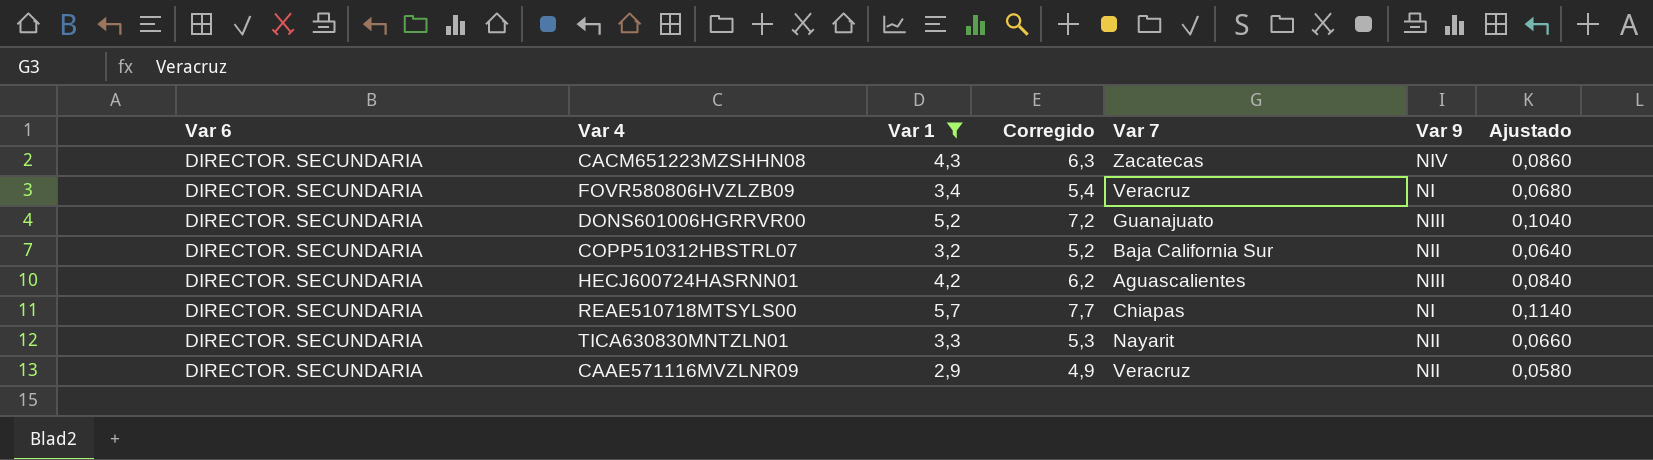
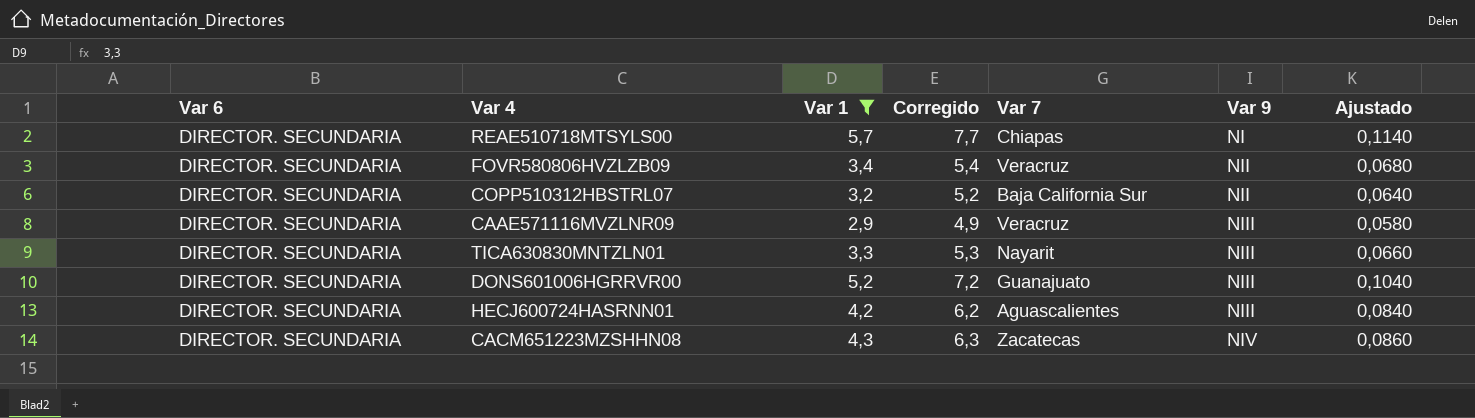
row order: none -> Var 9 ascending
FOVR580806HVZLZB09 | Var 9: NI -> NII
CAAE571116MVZLNR09 | Var 9: NII -> NIII
TICA630830MNTZLN01 | Var 9: NII -> NIII

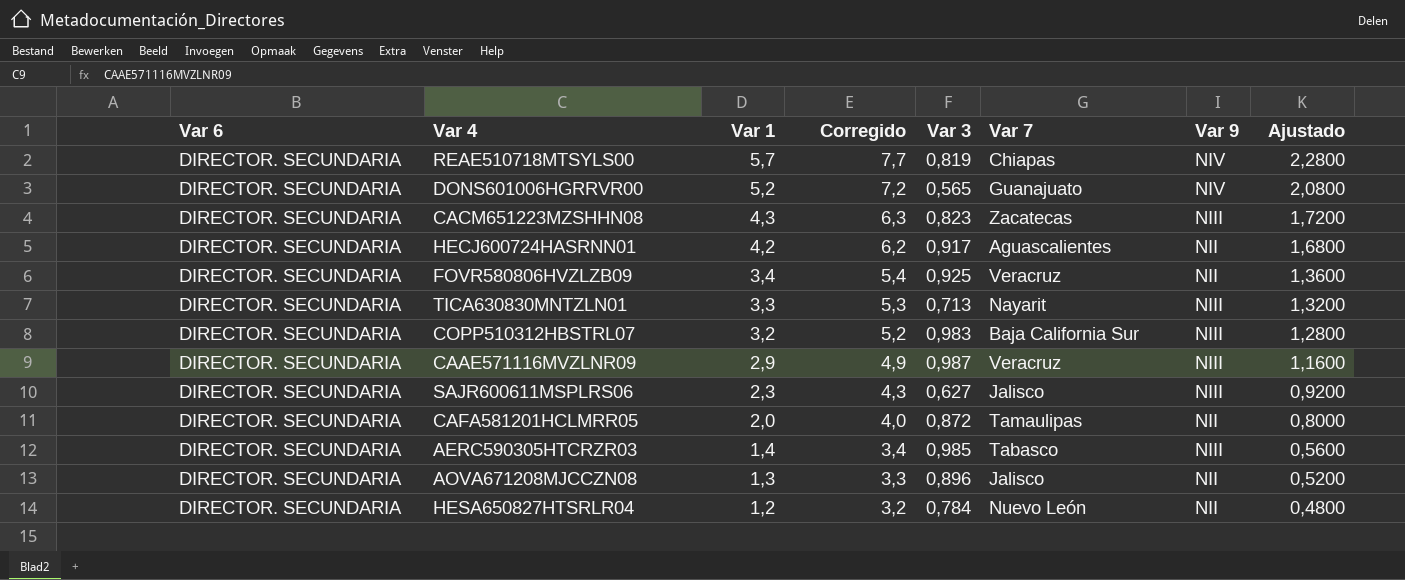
filter: Var 1 >= 2,9 -> none
row order: Var 9 ascending -> Var 1 descending
column Var 3 | position: none -> 5
column Ajustado | formula: [Var 1] * 0,02 -> [Var 1] * 0,4
REAE510718MTSYLS00 | Var 9: NI -> NIV
DONS601006HGRRVR00 | Var 9: NIII -> NIV
CACM651223MZSHHN08 | Var 9: NIV -> NIII
HECJ600724HASRNN01 | Var 9: NIII -> NII
COPP510312HBSTRL07 | Var 9: NII -> NIII

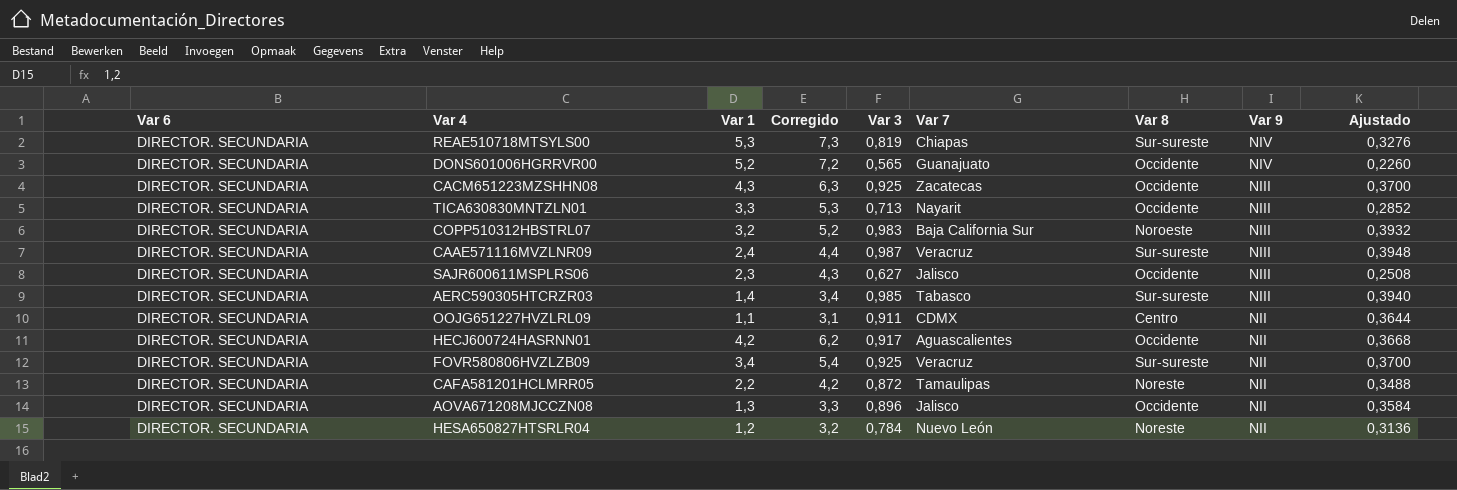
row order: Var 1 descending -> Var 9 descending
column Var 8 | position: none -> 7
column Ajustado | formula: [Var 1] * 0,4 -> [Var 3] * 0,4
REAE510718MTSYLS00 | Var 1: 5,7 -> 5,3
REAE510718MTSYLS00 | Corregido: 7,7 -> 7,3
CACM651223MZSHHN08 | Var 3: 0,823 -> 0,925
CAAE571116MVZLNR09 | Var 1: 2,9 -> 2,4
CAAE571116MVZLNR09 | Corregido: 4,9 -> 4,4
row OOJG651227HVZLRL09: none -> DIRECTOR. SECUNDARIA | 1,1 | 3,1 | 0,911 | CDMX | Centro | NII | 0,3644
CAFA581201HCLMRR05 | Var 1: 2,0 -> 2,2
CAFA581201HCLMRR05 | Corregido: 4,0 -> 4,2

